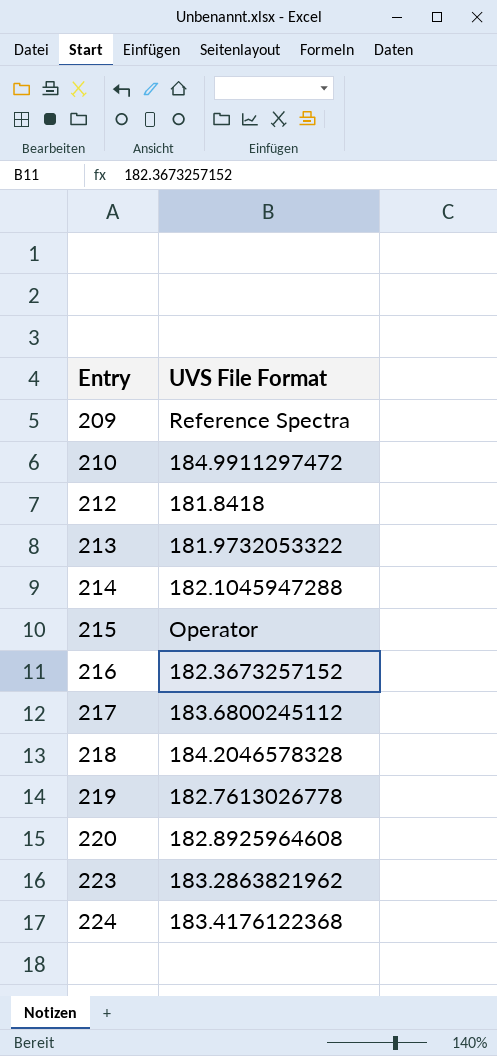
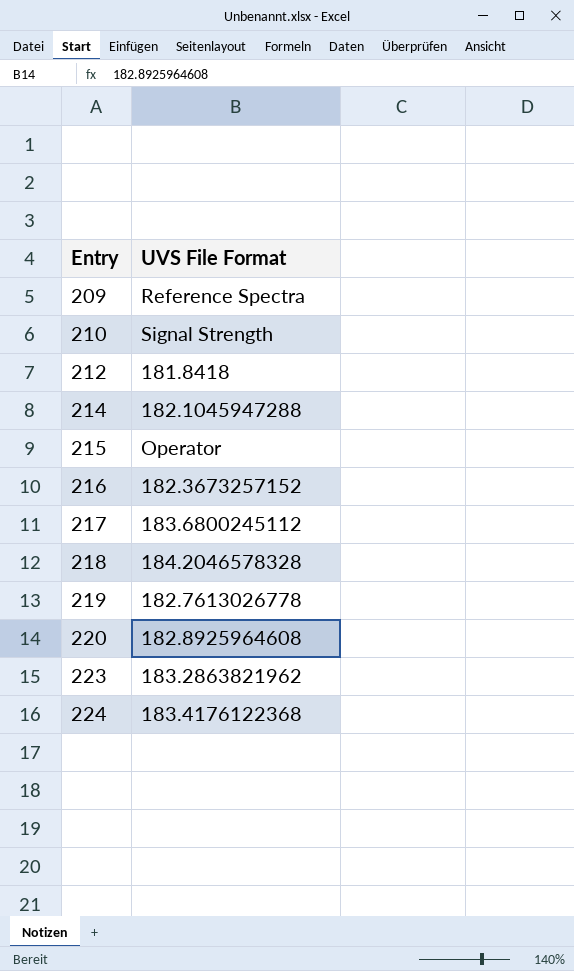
row 213: 181.9732053322 -> none
210 | UVS File Format: 184.9911297472 -> Signal Strength

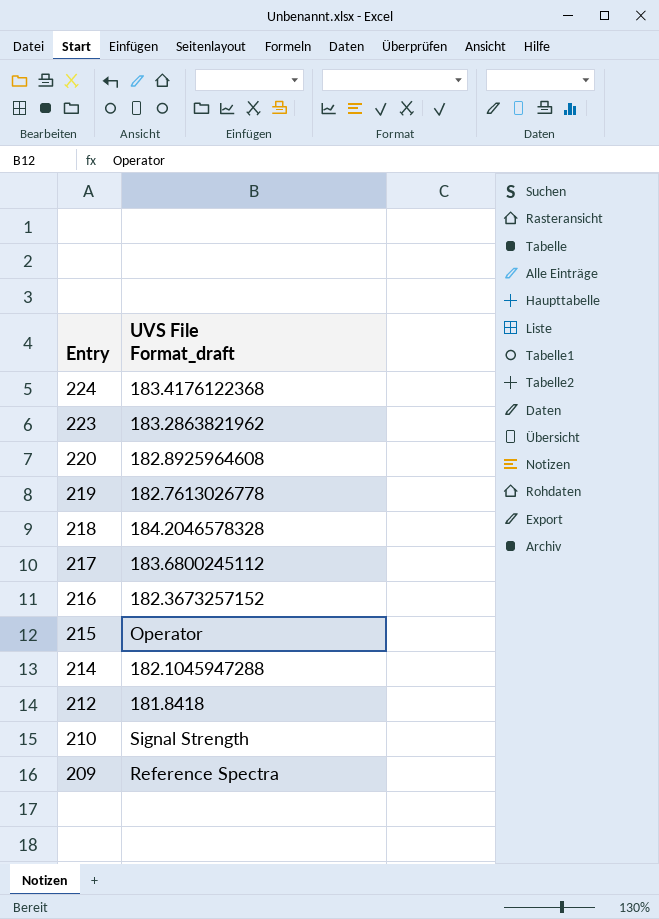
row order: Entry ascending -> Entry descending
column name: UVS File Format -> UVS File Format_draft

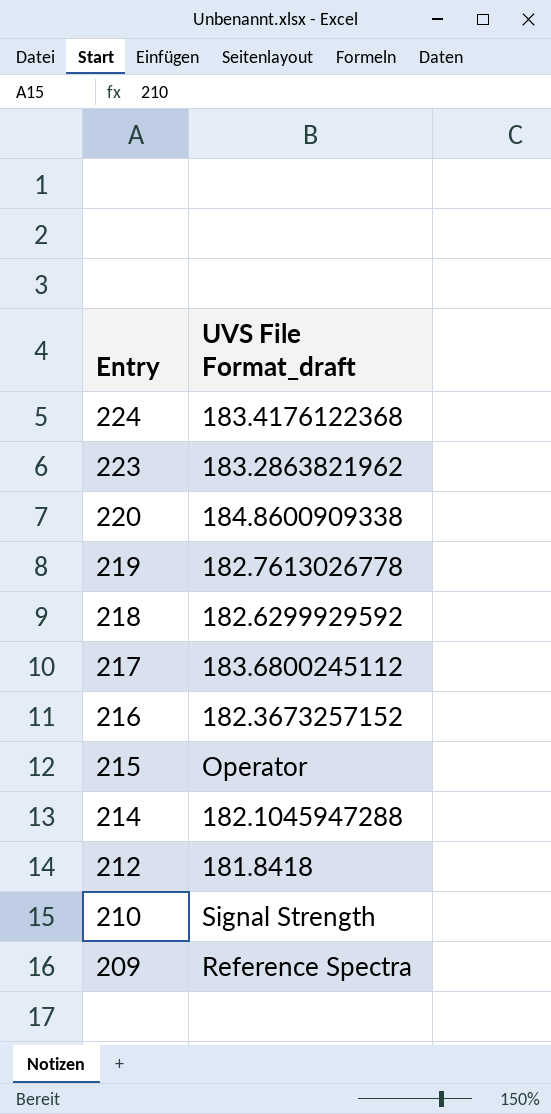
220 | UVS File Format_draft: 182.8925964608 -> 184.8600909338
218 | UVS File Format_draft: 184.2046578328 -> 182.6299929592

